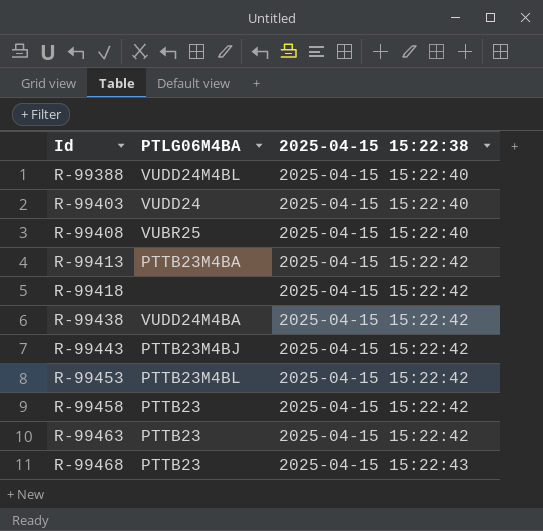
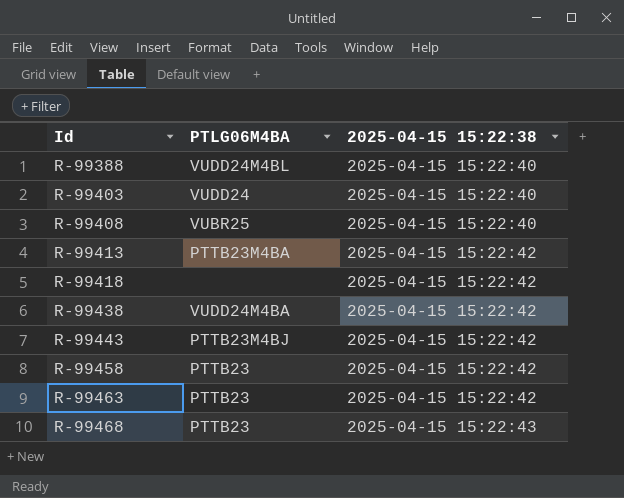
row R-99453: PTTB23M4BL | 2025-04-15 15:22:42 -> none

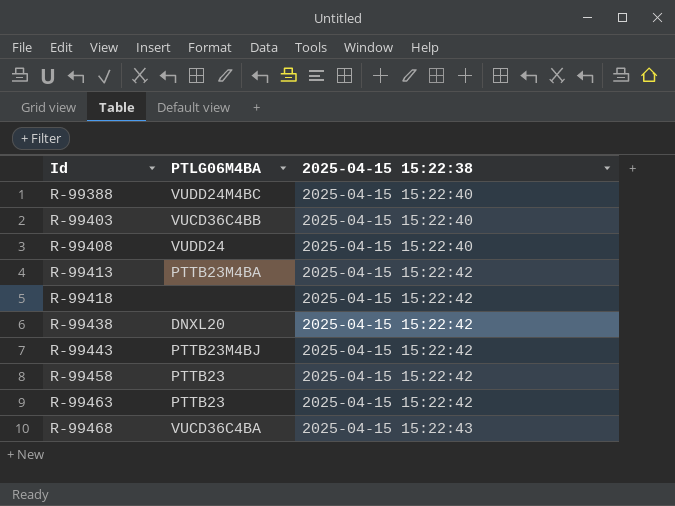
R-99388 | PTLG06M4BA: VUDD24M4BL -> VUDD24M4BC
R-99403 | PTLG06M4BA: VUDD24 -> VUCD36C4BB
R-99408 | PTLG06M4BA: VUBR25 -> VUDD24
R-99438 | PTLG06M4BA: VUDD24M4BA -> DNXL20
R-99468 | PTLG06M4BA: PTTB23 -> VUCD36C4BA

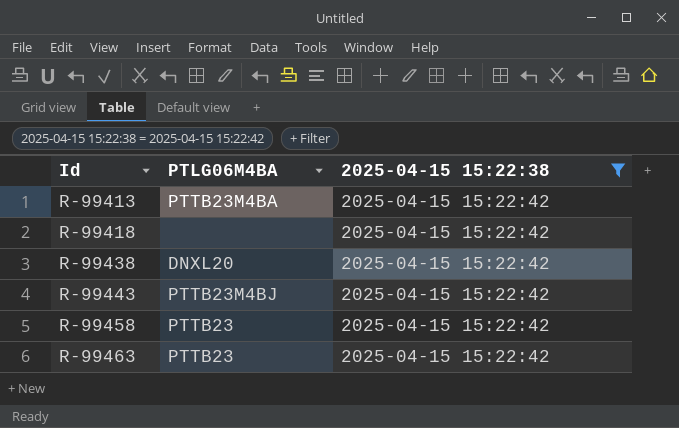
filter: none -> 2025-04-15 15:22:38 = 2025-04-15 15:22:42

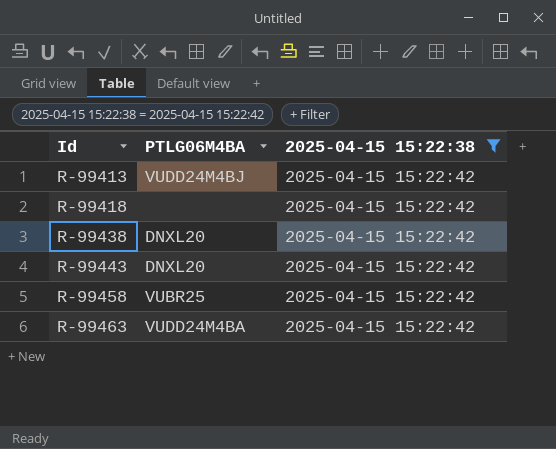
R-99413 | PTLG06M4BA: PTTB23M4BA -> VUDD24M4BJ
R-99443 | PTLG06M4BA: PTTB23M4BJ -> DNXL20
R-99458 | PTLG06M4BA: PTTB23 -> VUBR25
R-99463 | PTLG06M4BA: PTTB23 -> VUDD24M4BA

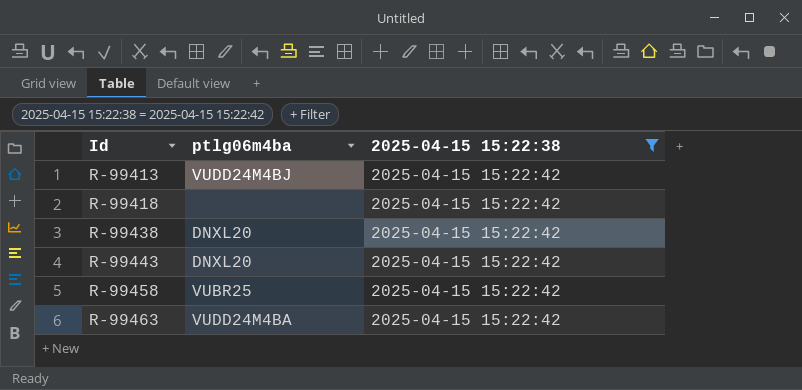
column name: PTLG06M4BA -> ptlg06m4ba

